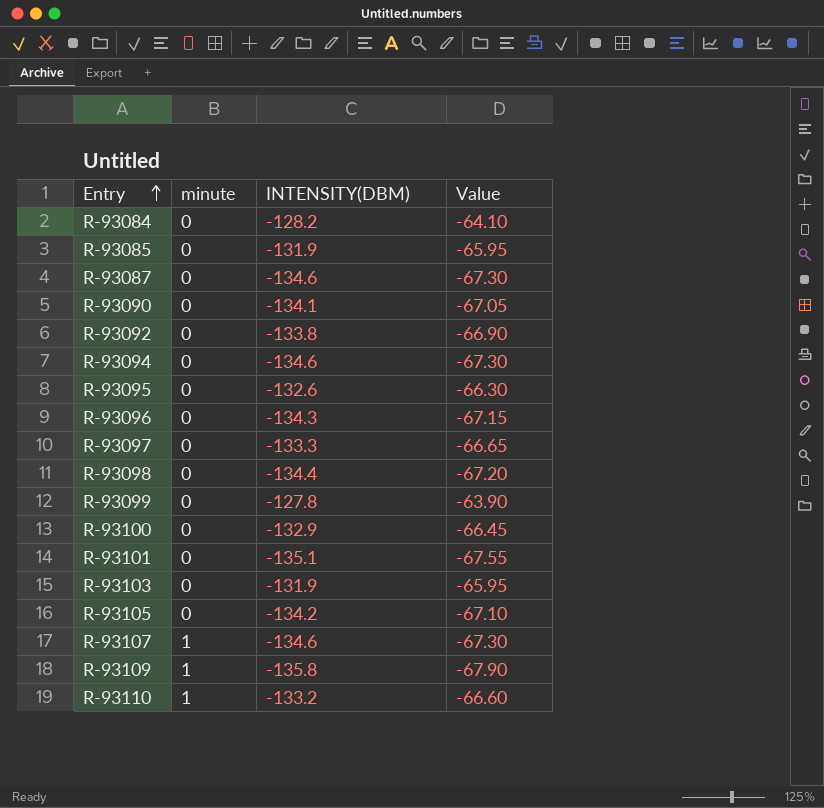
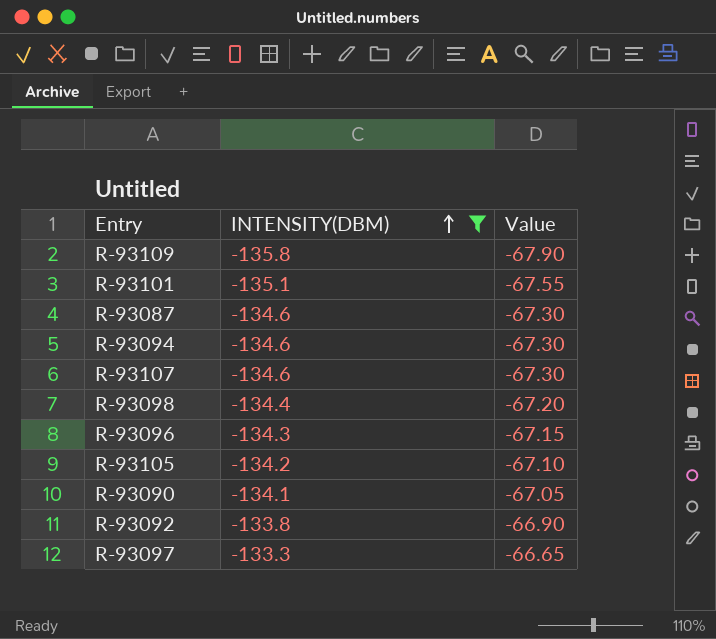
filter: none -> INTENSITY(DBM) <= -133.3
row order: Entry ascending -> INTENSITY(DBM) ascending
column minute | position: 2 -> none

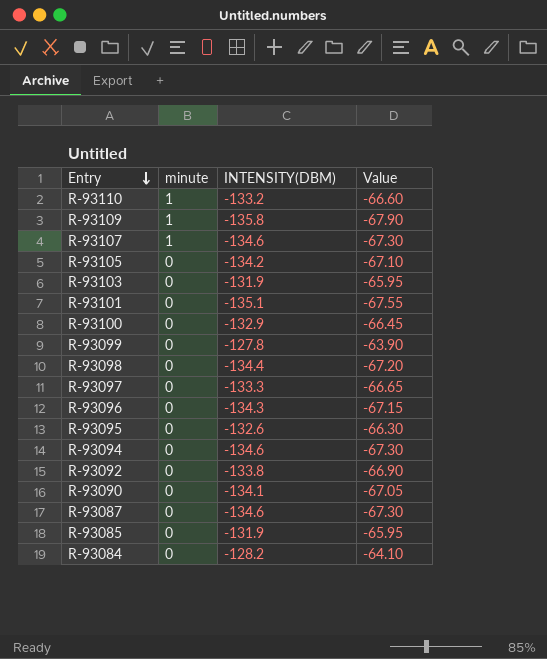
filter: INTENSITY(DBM) <= -133.3 -> none
row order: INTENSITY(DBM) ascending -> Entry descending
column minute | position: none -> 2

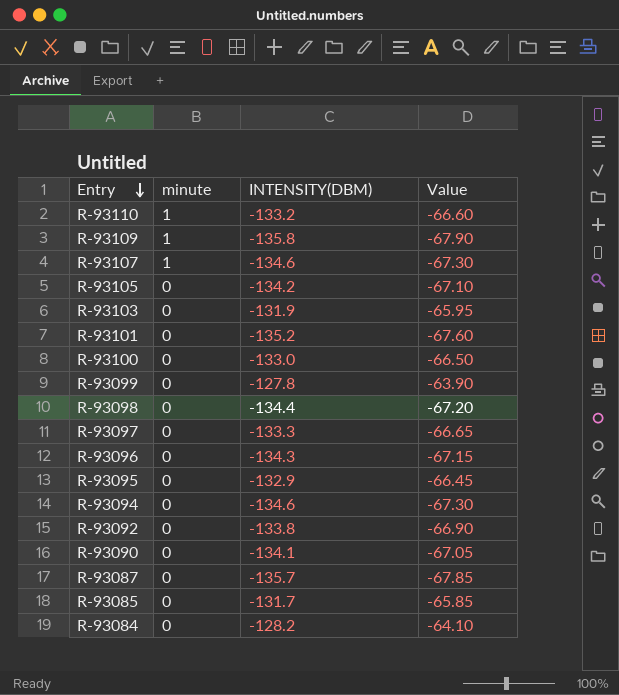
R-93101 | INTENSITY(DBM): -135.1 -> -135.2
R-93101 | Value: -67.55 -> -67.60
R-93100 | INTENSITY(DBM): -132.9 -> -133.0
R-93100 | Value: -66.45 -> -66.50
R-93095 | INTENSITY(DBM): -132.6 -> -132.9
R-93095 | Value: -66.30 -> -66.45
R-93087 | INTENSITY(DBM): -134.6 -> -135.7
R-93087 | Value: -67.30 -> -67.85
R-93085 | INTENSITY(DBM): -131.9 -> -131.7
R-93085 | Value: -65.95 -> -65.85

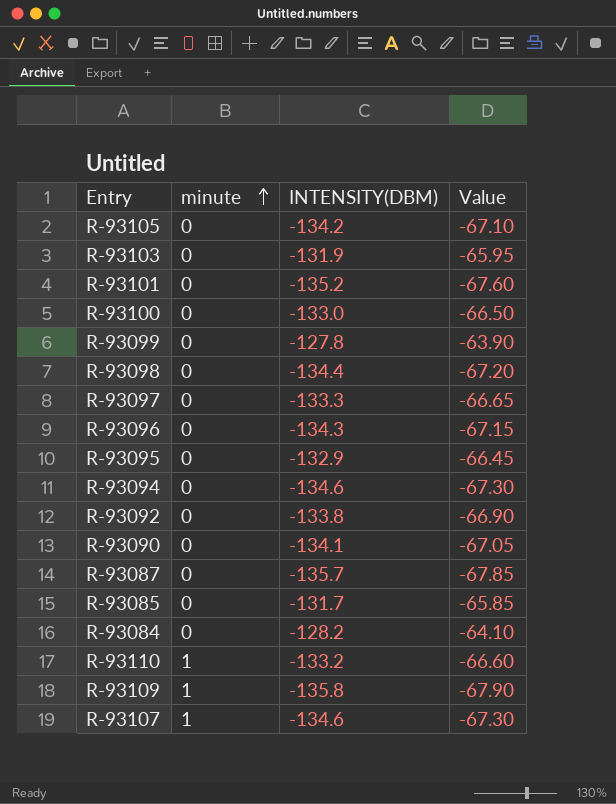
row order: Entry descending -> minute ascending

